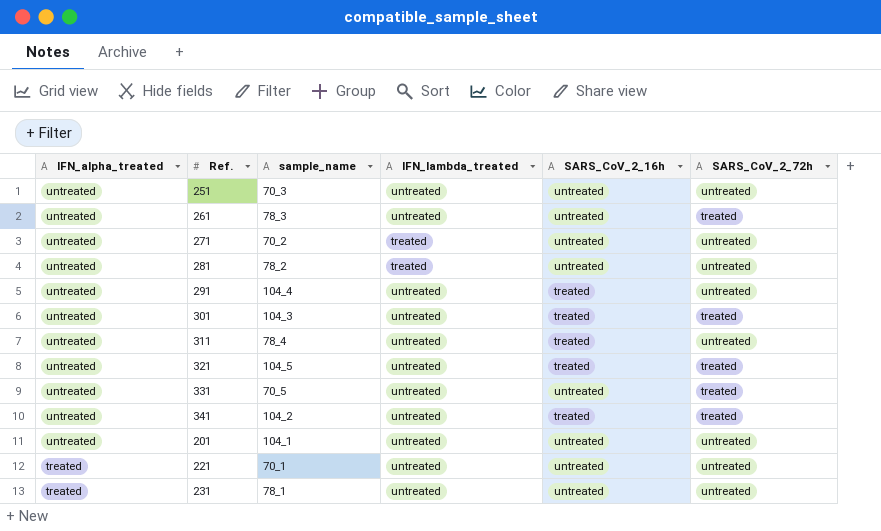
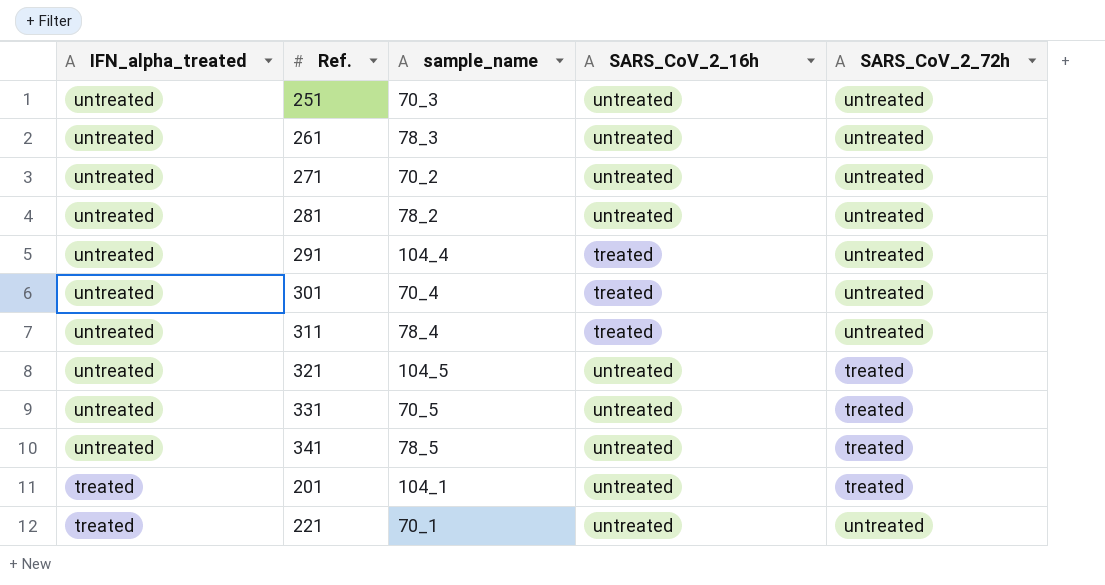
column IFN_lambda_treated | position: 4 -> none
row 231: treated | 78_1 | untreated | untreated | untreated -> none
261 | SARS_CoV_2_72h: treated -> untreated
301 | sample_name: 104_3 -> 70_4
301 | SARS_CoV_2_72h: treated -> untreated
321 | SARS_CoV_2_16h: treated -> untreated
341 | sample_name: 104_2 -> 78_5
341 | SARS_CoV_2_16h: treated -> untreated
201 | IFN_alpha_treated: untreated -> treated
201 | SARS_CoV_2_72h: untreated -> treated

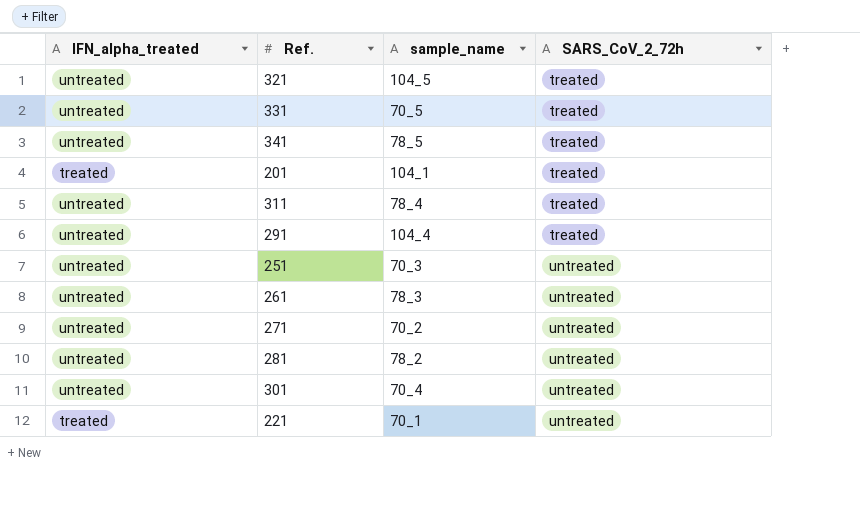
row order: IFN_alpha_treated descending -> SARS_CoV_2_72h ascending
column SARS_CoV_2_16h | position: 4 -> none
311 | SARS_CoV_2_72h: untreated -> treated
291 | SARS_CoV_2_72h: untreated -> treated

